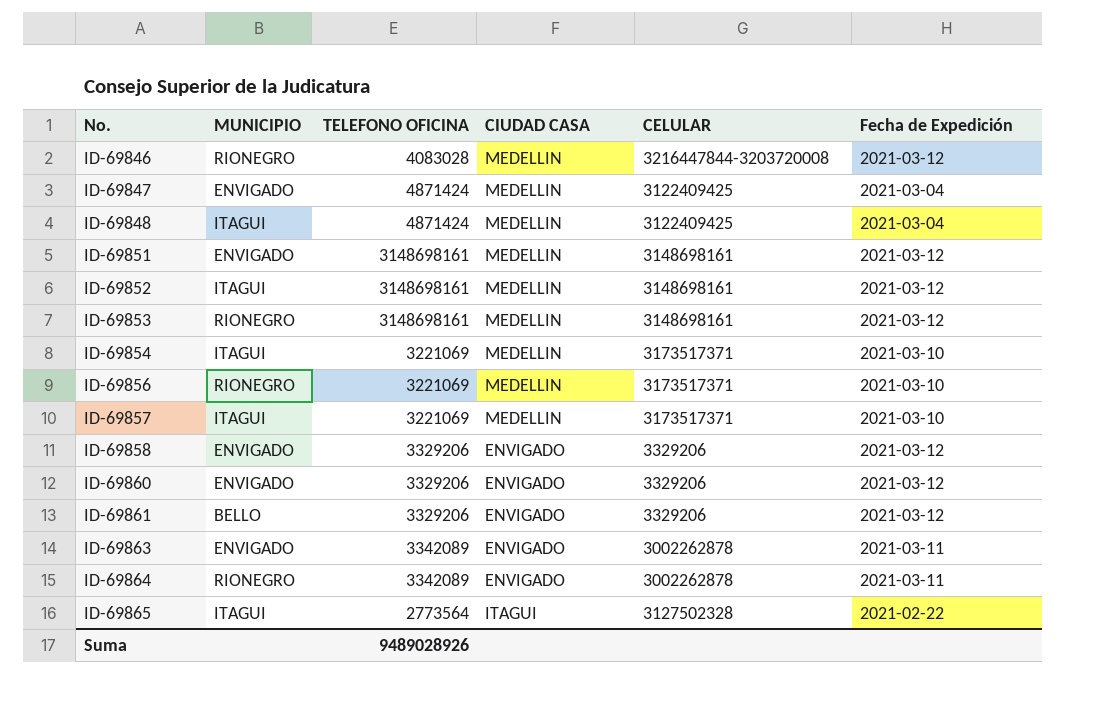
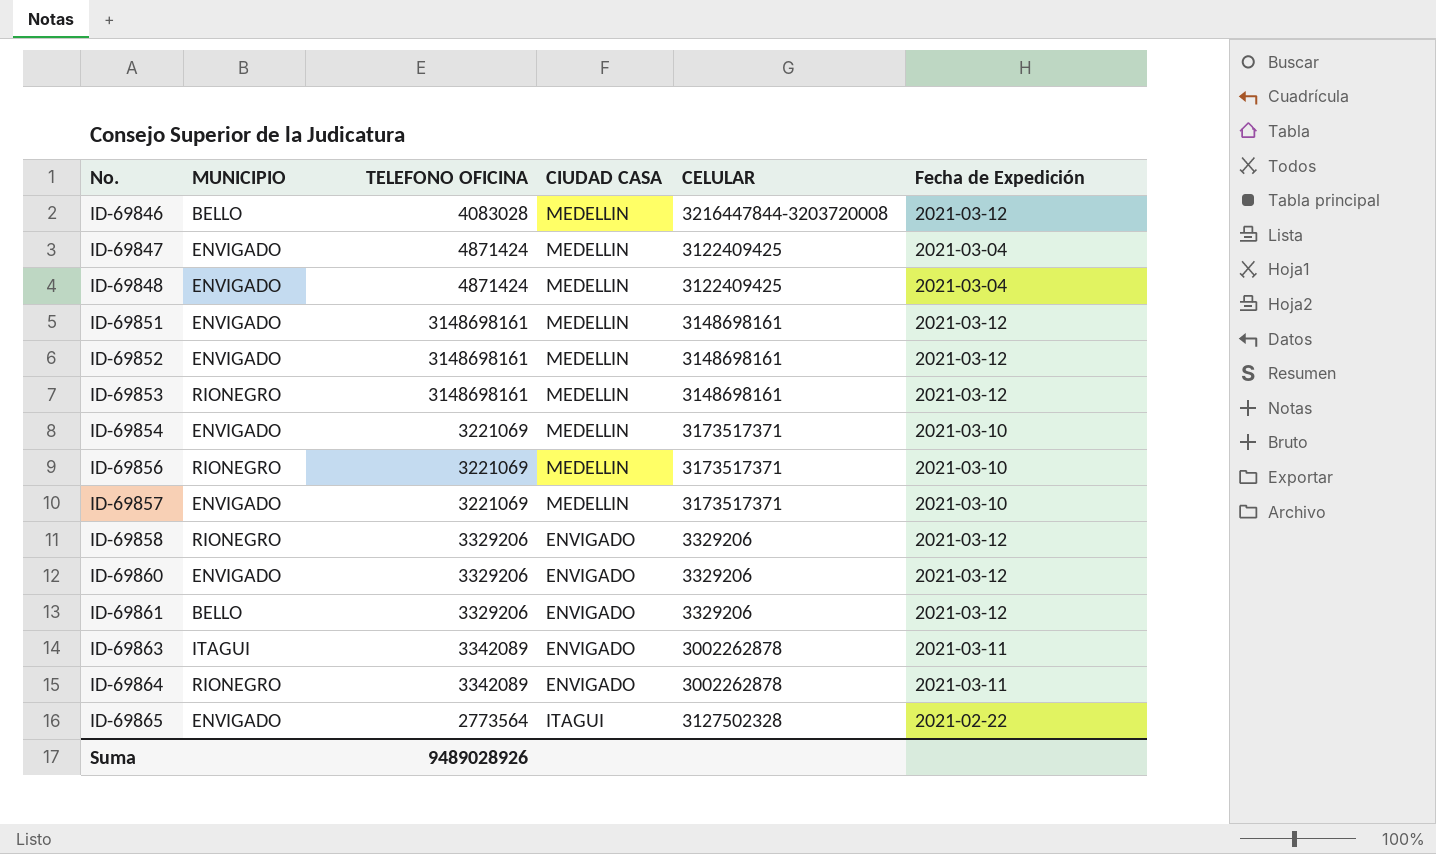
ID-69846 | MUNICIPIO: RIONEGRO -> BELLO
ID-69848 | MUNICIPIO: ITAGUI -> ENVIGADO
ID-69852 | MUNICIPIO: ITAGUI -> ENVIGADO
ID-69854 | MUNICIPIO: ITAGUI -> ENVIGADO
ID-69857 | MUNICIPIO: ITAGUI -> ENVIGADO
ID-69858 | MUNICIPIO: ENVIGADO -> RIONEGRO
ID-69863 | MUNICIPIO: ENVIGADO -> ITAGUI
ID-69865 | MUNICIPIO: ITAGUI -> ENVIGADO

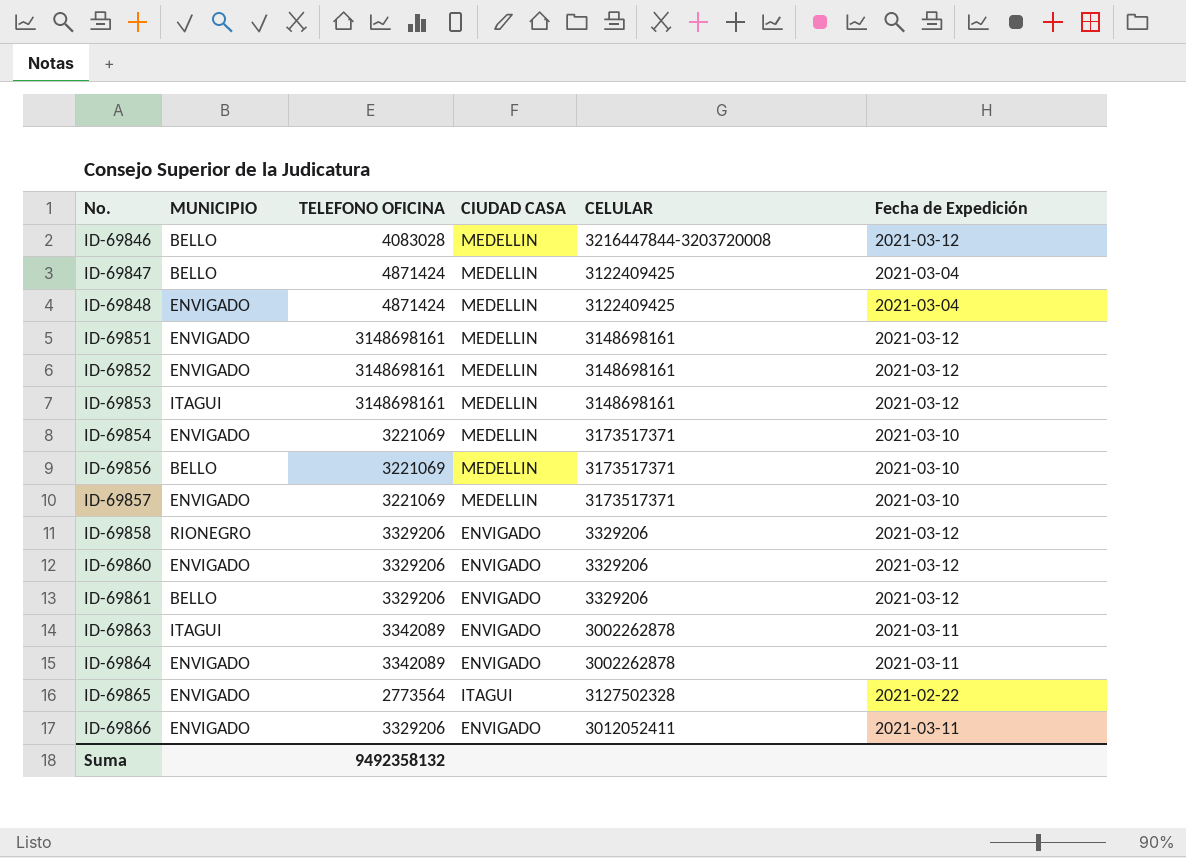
ID-69847 | MUNICIPIO: ENVIGADO -> BELLO
ID-69853 | MUNICIPIO: RIONEGRO -> ITAGUI
ID-69856 | MUNICIPIO: RIONEGRO -> BELLO
ID-69864 | MUNICIPIO: RIONEGRO -> ENVIGADO
row ID-69866: none -> ENVIGADO | 3329206 | ENVIGADO | 3012052411 | 2021-03-11
Suma | TELEFONO OFICINA: 9489028926 -> 9492358132

